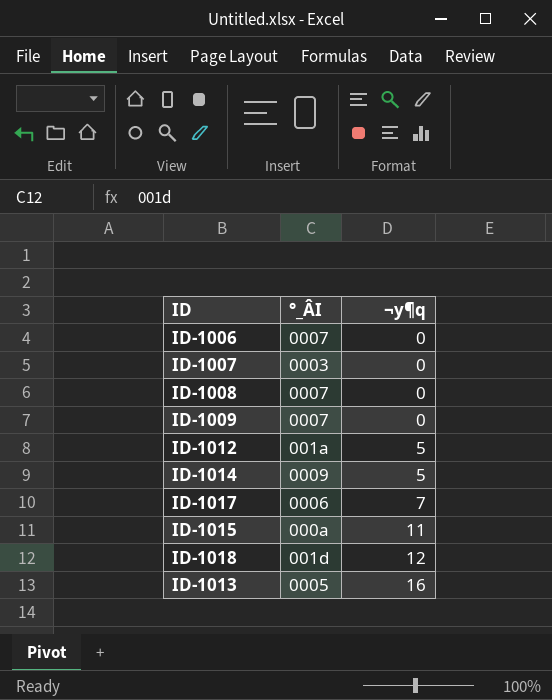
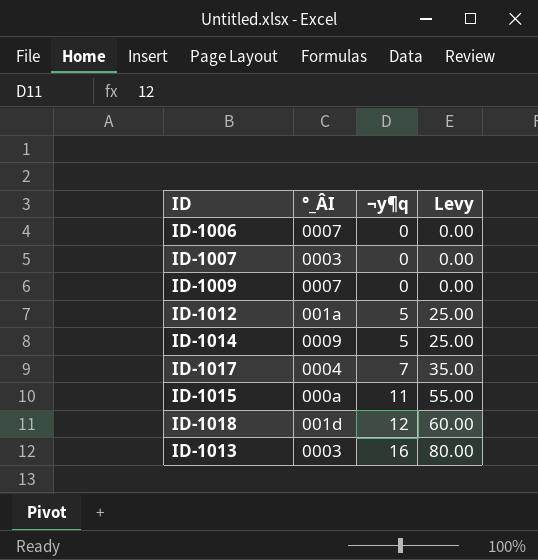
column Levy | formula: none -> [¬y¶q] * 5
row ID-1008: 0007 | 0 -> none
ID-1017 | °_ÂI: 0006 -> 0004
ID-1013 | °_ÂI: 0005 -> 0003

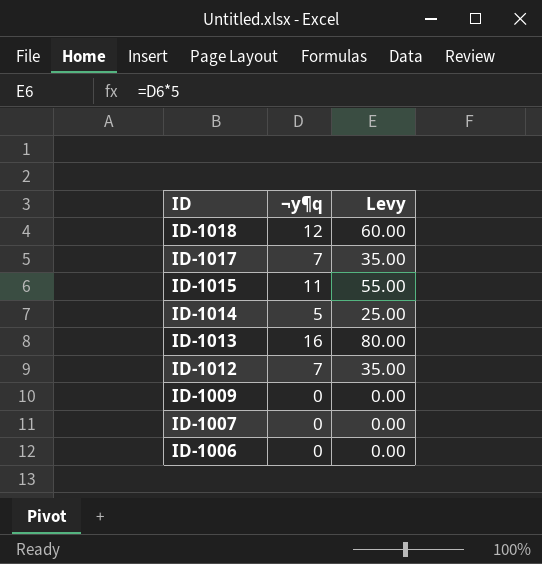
row order: ¬y¶q ascending -> ID descending
column °_ÂI | position: 2 -> none
ID-1012 | ¬y¶q: 5 -> 7
ID-1012 | Levy: 25.00 -> 35.00

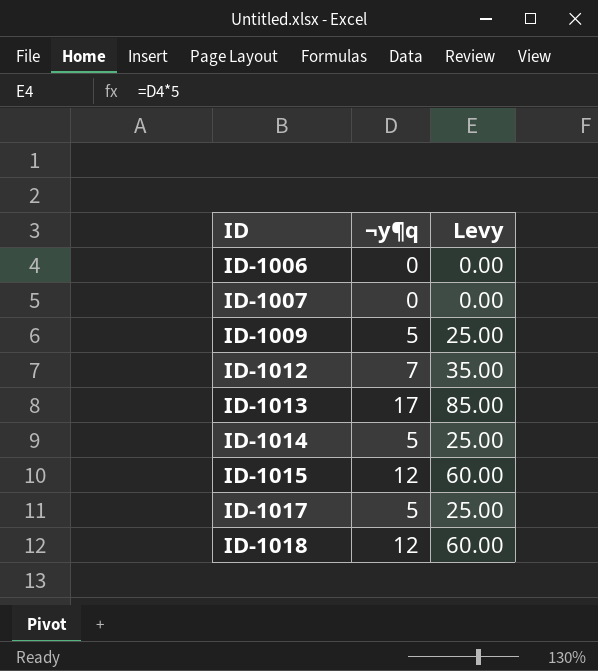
row order: ID descending -> ID ascending
ID-1009 | ¬y¶q: 0 -> 5
ID-1009 | Levy: 0.00 -> 25.00
ID-1013 | ¬y¶q: 16 -> 17
ID-1013 | Levy: 80.00 -> 85.00
ID-1015 | ¬y¶q: 11 -> 12
ID-1015 | Levy: 55.00 -> 60.00
ID-1017 | ¬y¶q: 7 -> 5
ID-1017 | Levy: 35.00 -> 25.00

